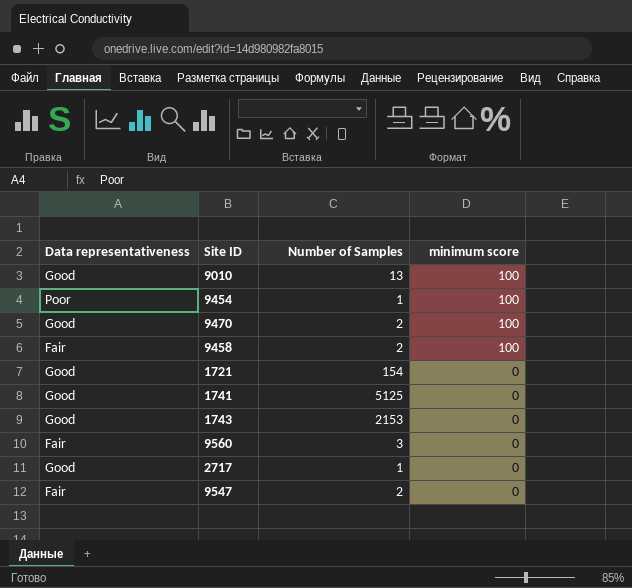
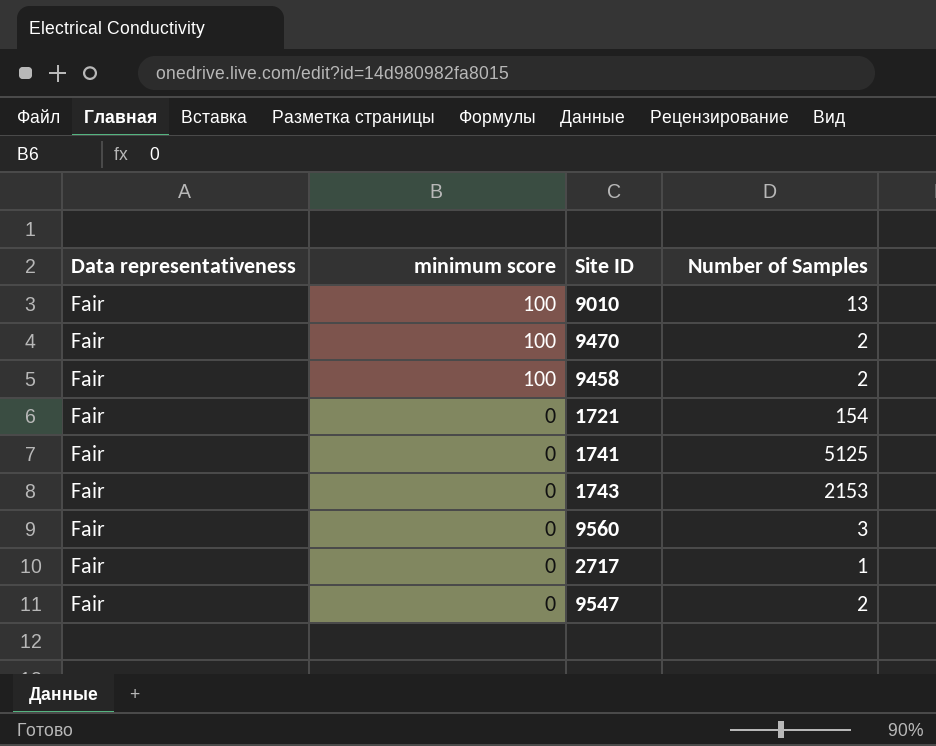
column minimum score | position: 4 -> 2
row 9454: Poor | 1 | 100 -> none
9010 | Data representativeness: Good -> Fair
9470 | Data representativeness: Good -> Fair
1721 | Data representativeness: Good -> Fair
1741 | Data representativeness: Good -> Fair
1743 | Data representativeness: Good -> Fair
2717 | Data representativeness: Good -> Fair

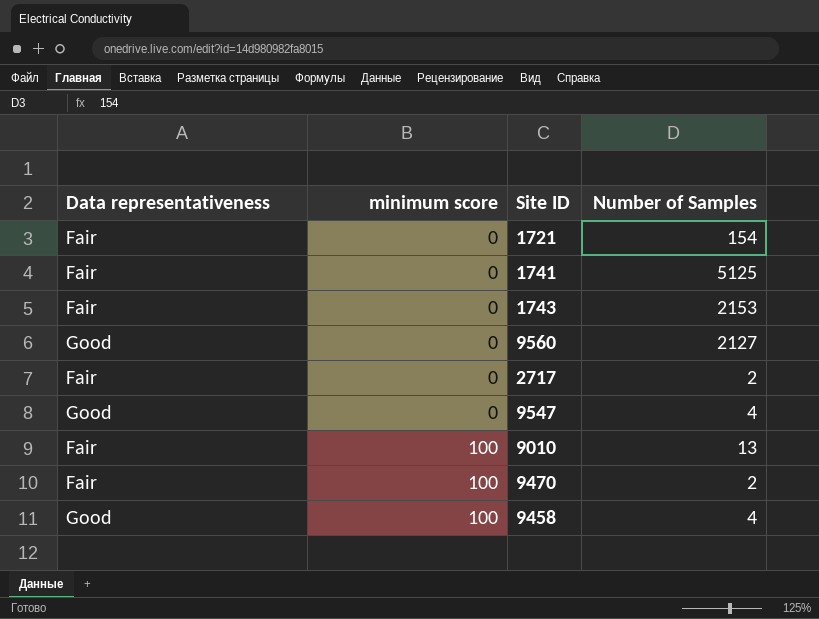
row order: minimum score descending -> minimum score ascending
9560 | Data representativeness: Fair -> Good
9560 | Number of Samples: 3 -> 2127
2717 | Number of Samples: 1 -> 2
9547 | Data representativeness: Fair -> Good
9547 | Number of Samples: 2 -> 4
9458 | Data representativeness: Fair -> Good
9458 | Number of Samples: 2 -> 4

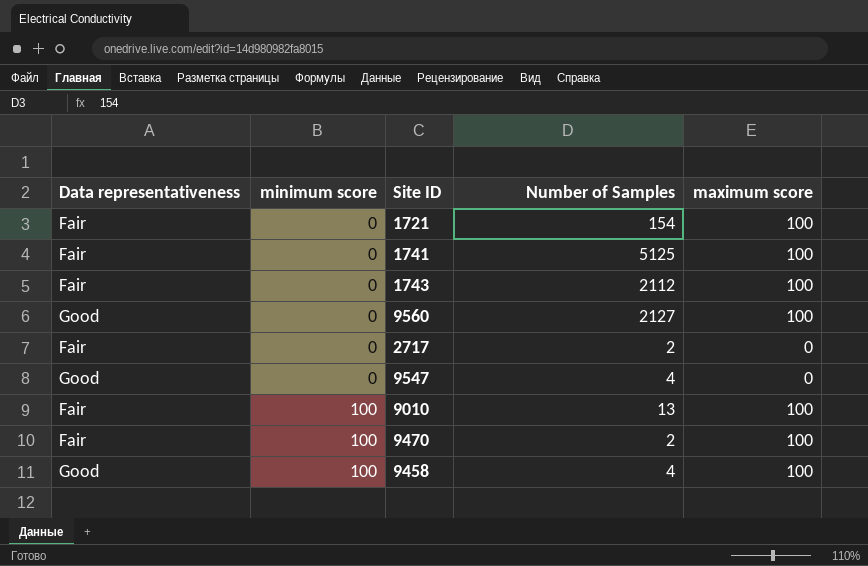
column maximum score | position: none -> 5
1743 | Number of Samples: 2153 -> 2112

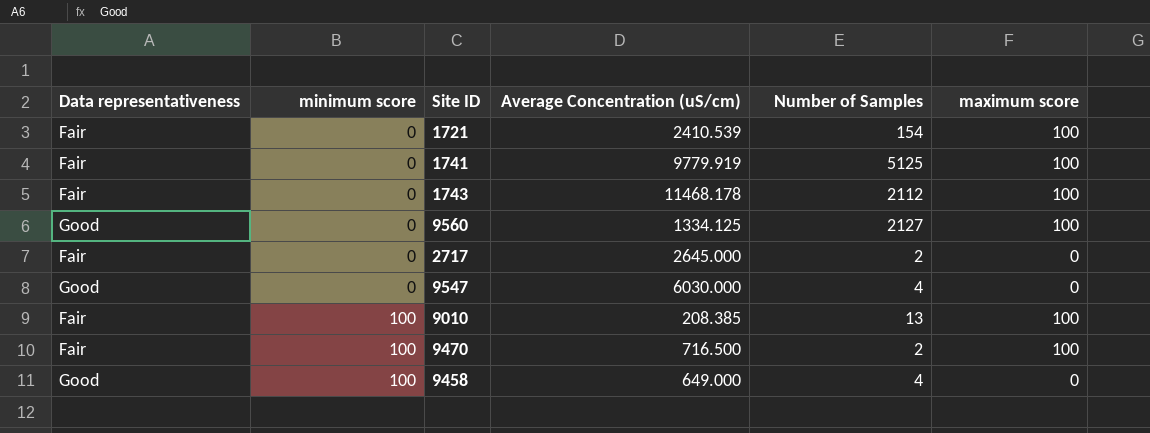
column Average Concentration (uS/cm) | position: none -> 4
9458 | maximum score: 100 -> 0

